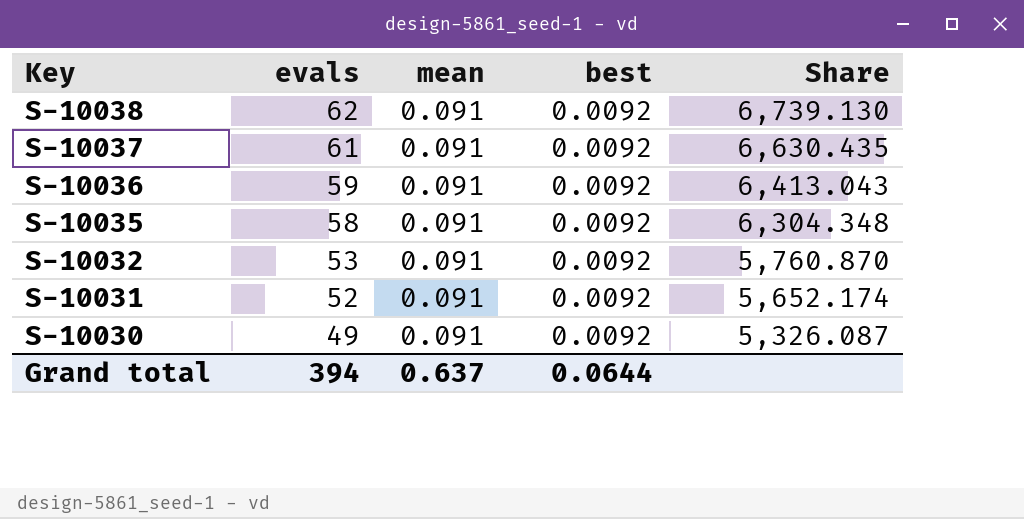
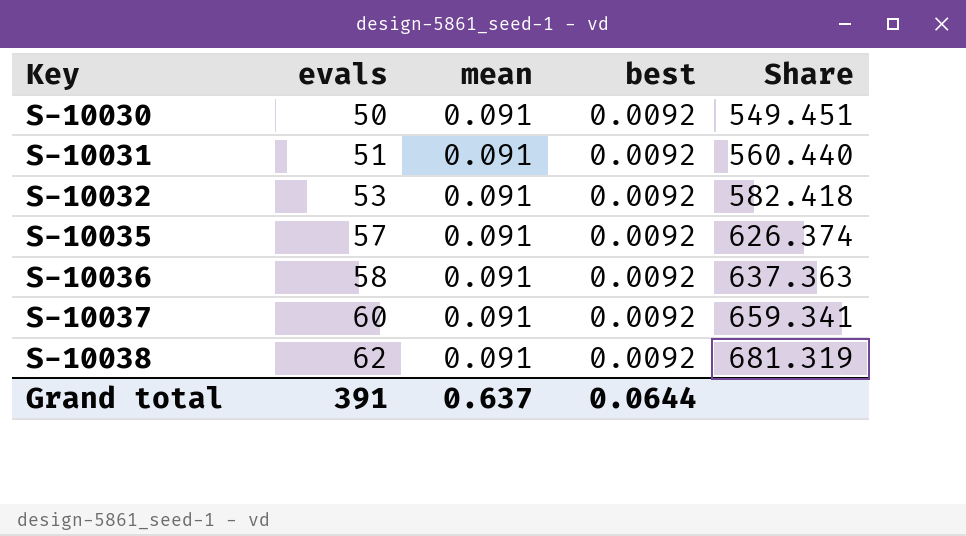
row order: Key descending -> Key ascending
column Share | formula: [evals] / [best] -> [evals] / [mean]
S-10030 | evals: 49 -> 50
S-10031 | evals: 52 -> 51
S-10035 | evals: 58 -> 57
S-10036 | evals: 59 -> 58
S-10037 | evals: 61 -> 60
Grand total | evals: 394 -> 391

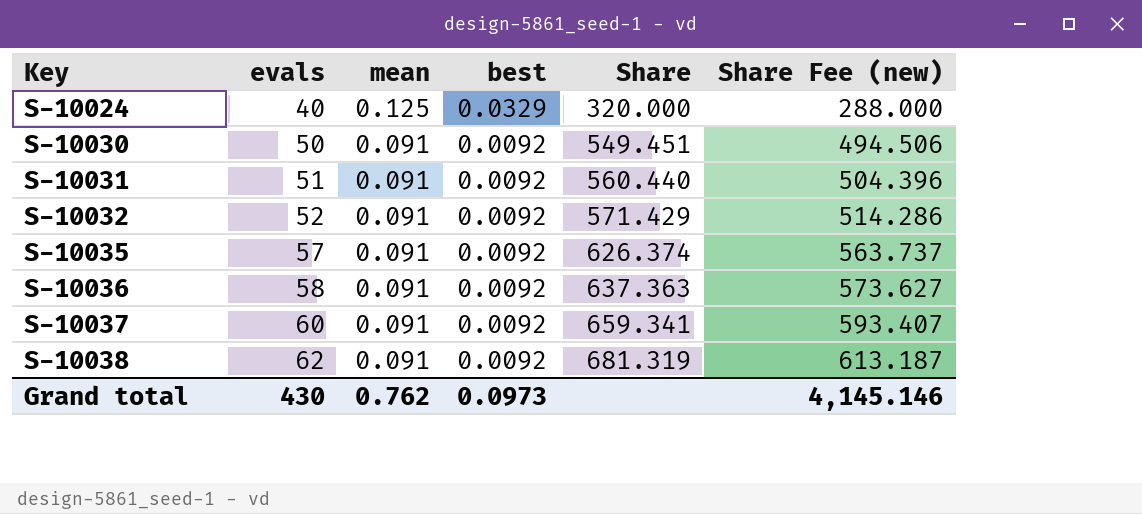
column Share Fee (new) | formula: none -> [Share] * 0.9
row S-10024: none -> 40 | 0.125 | 0.0329 | 320.000 | 288.000
S-10032 | evals: 53 -> 52
S-10032 | Share: 582.418 -> 571.429
Grand total | evals: 391 -> 430
Grand total | mean: 0.637 -> 0.762
Grand total | best: 0.0644 -> 0.0973

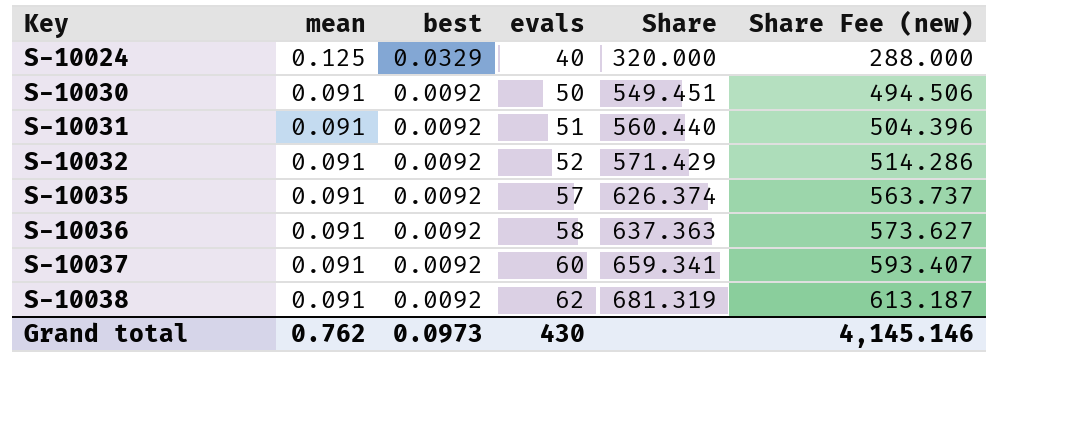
column evals | position: 2 -> 4

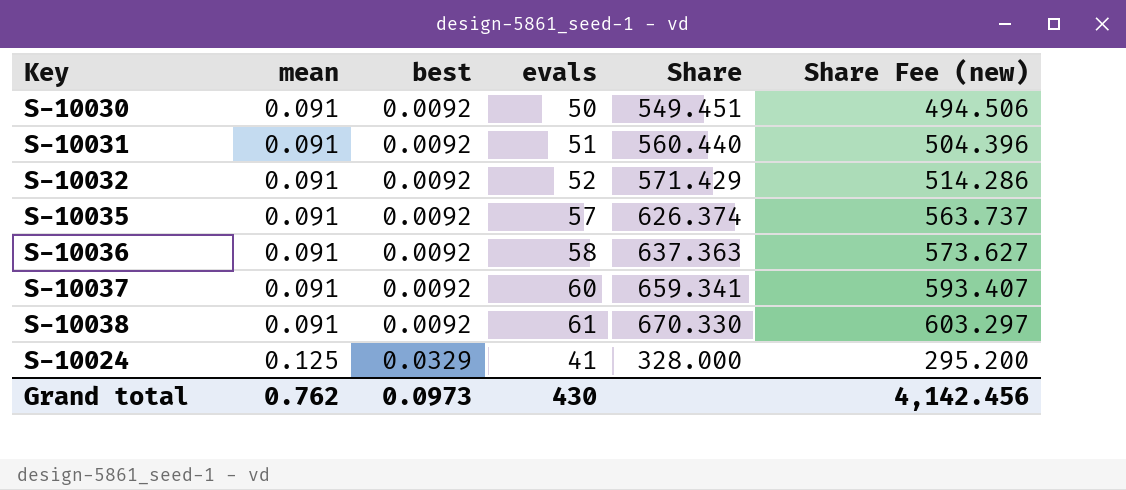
row order: Key ascending -> mean ascending
S-10038 | evals: 62 -> 61
S-10038 | Share: 681.319 -> 670.330
S-10038 | Share Fee (new): 613.187 -> 603.297
S-10024 | evals: 40 -> 41
S-10024 | Share: 320.000 -> 328.000
S-10024 | Share Fee (new): 288.000 -> 295.200
Grand total | Share Fee (new): 4,145.146 -> 4,142.456

